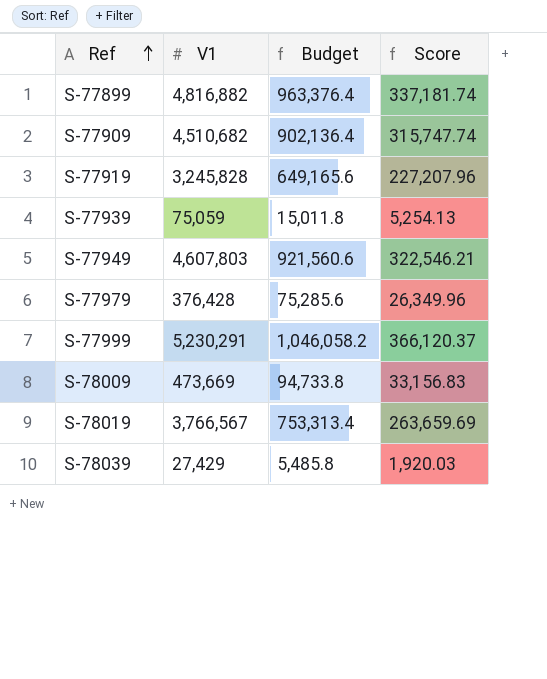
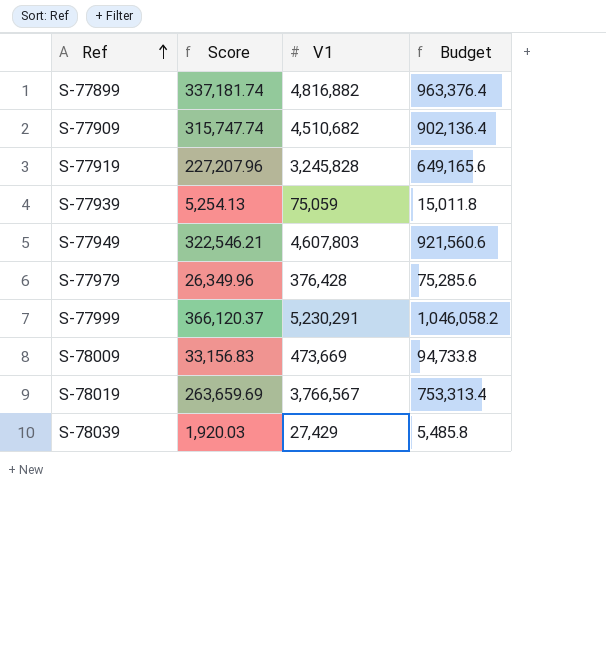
column Score | position: 4 -> 2

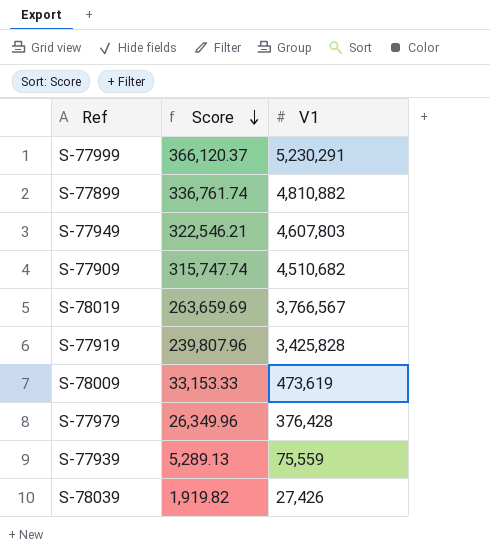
row order: Ref ascending -> Score descending
column Budget | formula: [V1] * 0.2 -> none
S-77899 | Score: 337,181.74 -> 336,761.74
S-77899 | V1: 4,816,882 -> 4,810,882
S-77919 | Score: 227,207.96 -> 239,807.96
S-77919 | V1: 3,245,828 -> 3,425,828
S-78009 | Score: 33,156.83 -> 33,153.33
S-78009 | V1: 473,669 -> 473,619
S-77939 | Score: 5,254.13 -> 5,289.13
S-77939 | V1: 75,059 -> 75,559
S-78039 | Score: 1,920.03 -> 1,919.82
S-78039 | V1: 27,429 -> 27,426

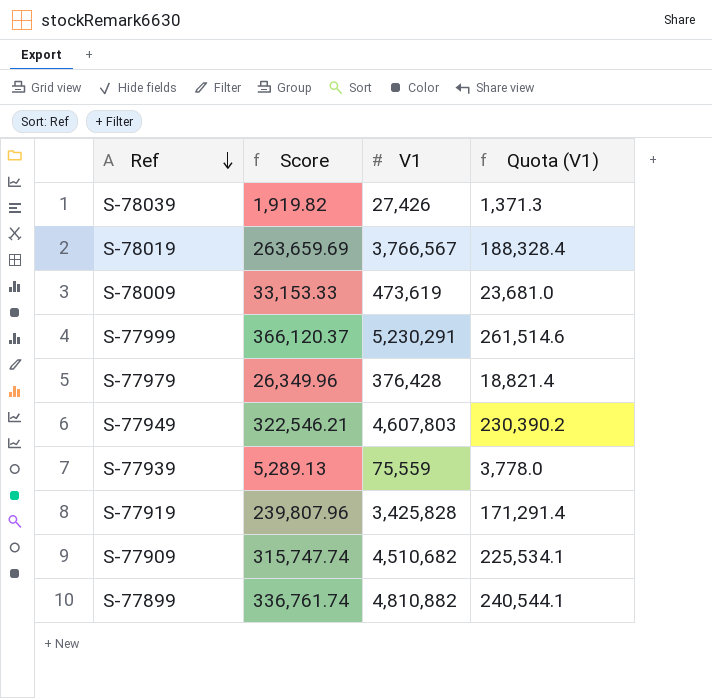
row order: Score descending -> Ref descending
column Quota (V1) | formula: none -> [V1] * 0.05

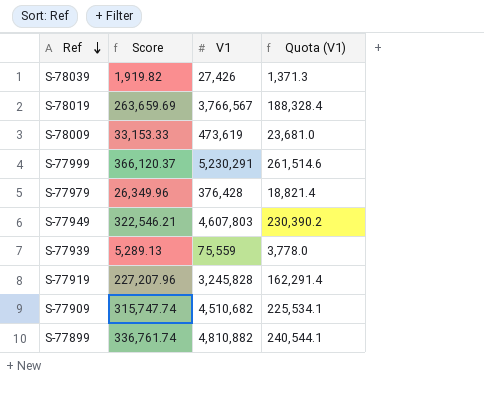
S-77919 | Score: 239,807.96 -> 227,207.96
S-77919 | V1: 3,425,828 -> 3,245,828
S-77919 | Quota (V1): 171,291.4 -> 162,291.4

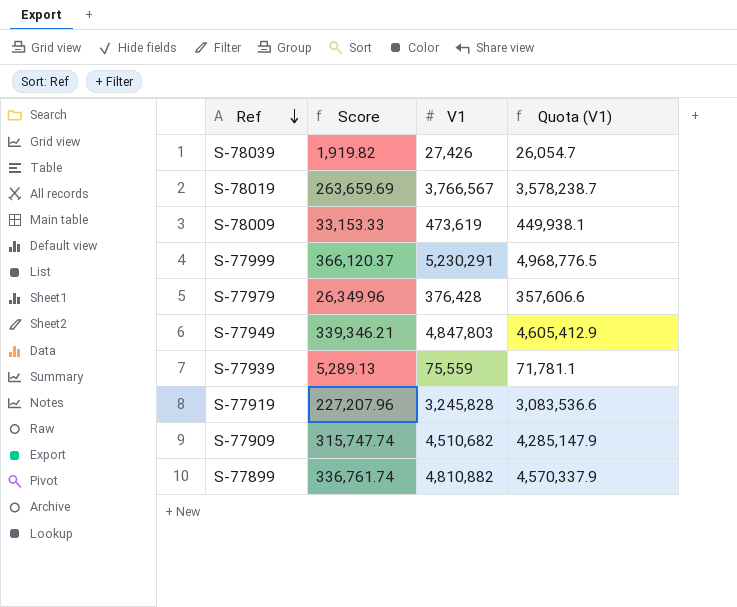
column Quota (V1) | formula: [V1] * 0.05 -> [V1] * 0.95
S-77949 | Score: 322,546.21 -> 339,346.21
S-77949 | V1: 4,607,803 -> 4,847,803

